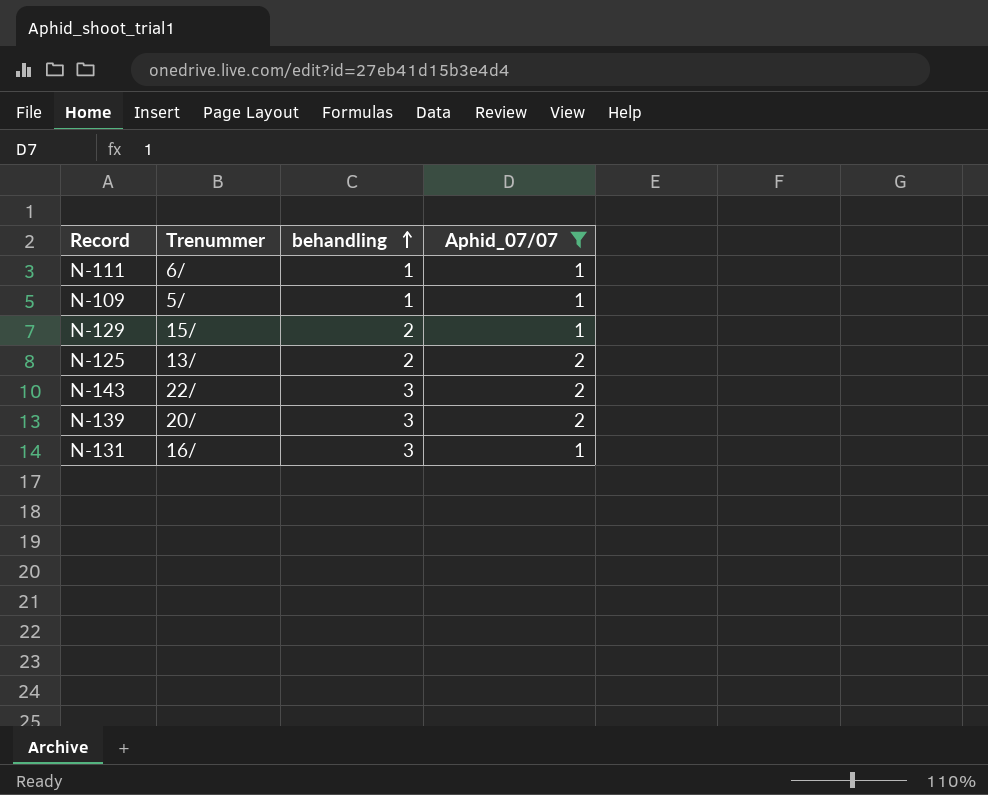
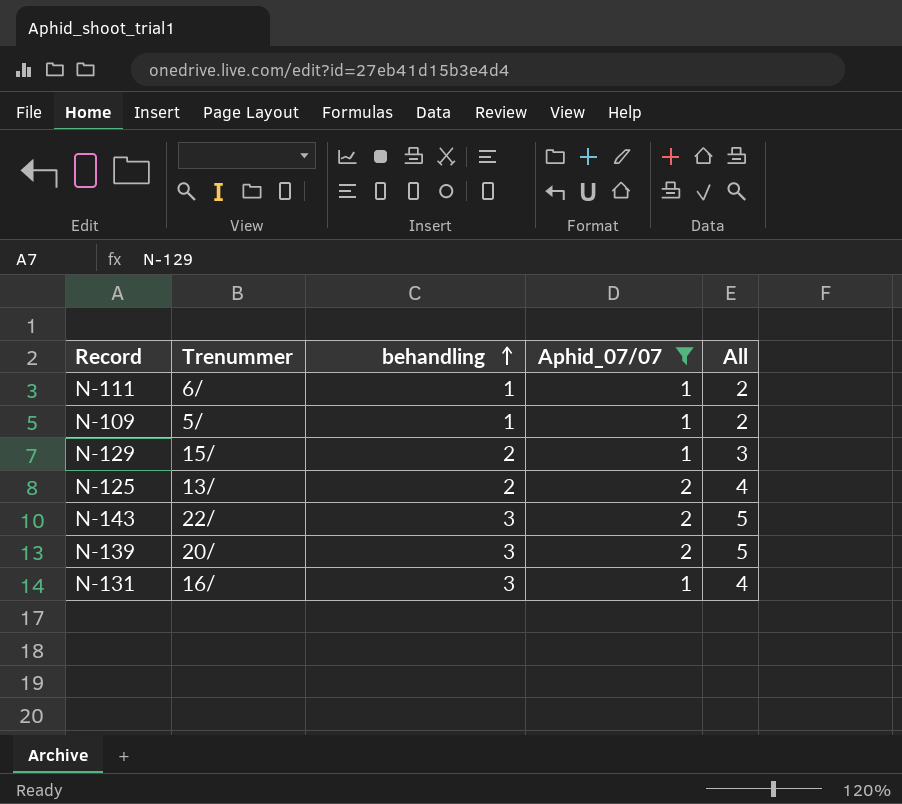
column All | formula: none -> [behandling] + [Aphid_07/07]

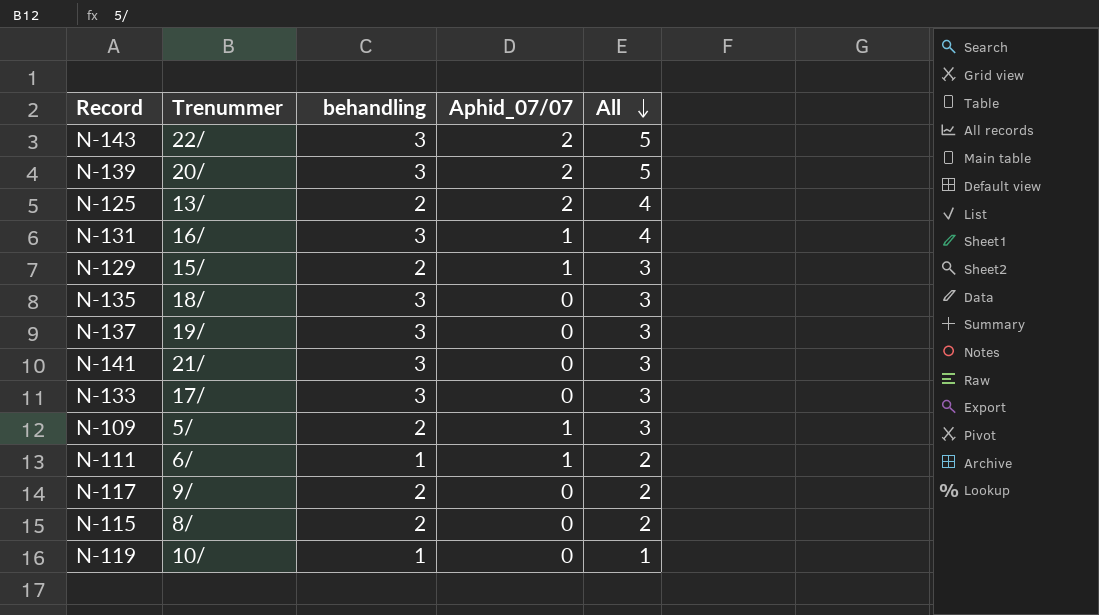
filter: Aphid_07/07 != 0 -> none
row order: behandling ascending -> All descending
N-109 | behandling: 1 -> 2
N-109 | All: 2 -> 3

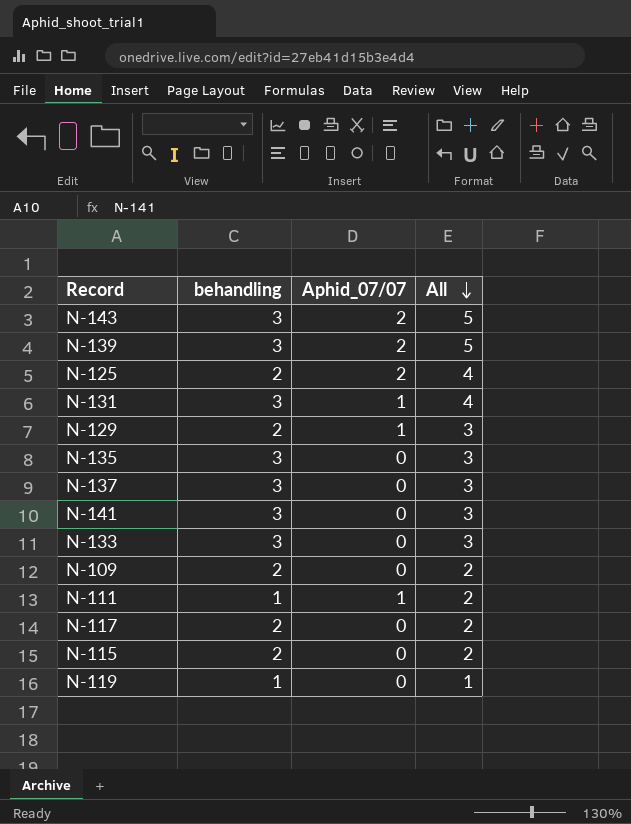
column Trenummer | position: 2 -> none
N-109 | Aphid_07/07: 1 -> 0
N-109 | All: 3 -> 2

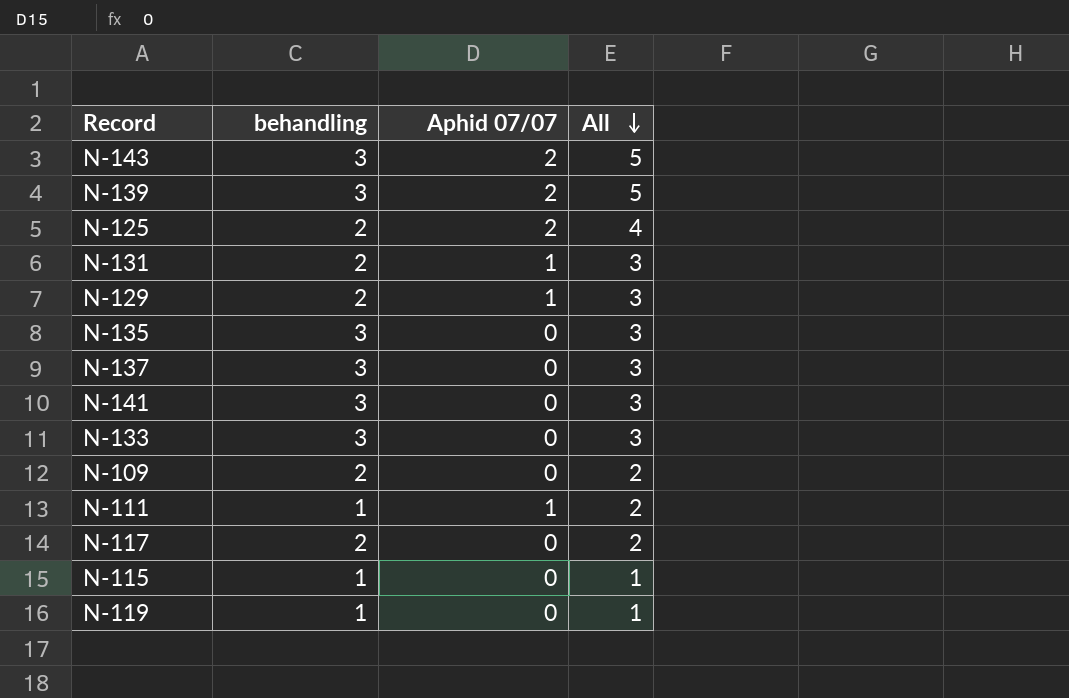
column name: Aphid_07/07 -> Aphid 07/07
N-131 | behandling: 3 -> 2
N-131 | All: 4 -> 3
N-115 | behandling: 2 -> 1
N-115 | All: 2 -> 1

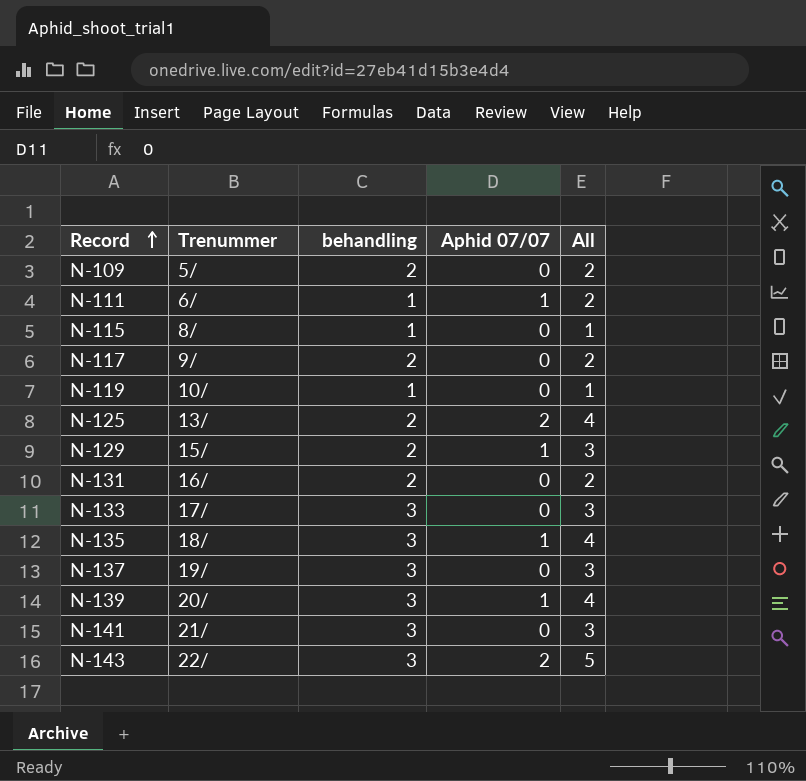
row order: All descending -> Record ascending
column Trenummer | position: none -> 2
N-131 | Aphid 07/07: 1 -> 0
N-131 | All: 3 -> 2
N-135 | Aphid 07/07: 0 -> 1
N-135 | All: 3 -> 4
N-139 | Aphid 07/07: 2 -> 1
N-139 | All: 5 -> 4

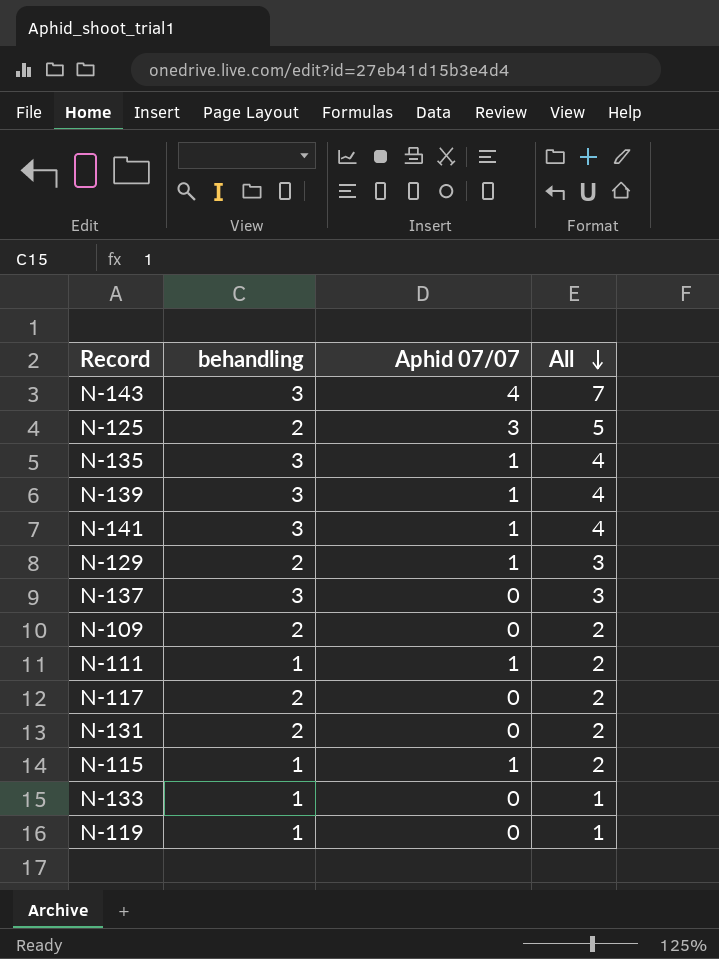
row order: Record ascending -> All descending
column Trenummer | position: 2 -> none
N-143 | Aphid 07/07: 2 -> 4
N-143 | All: 5 -> 7
N-125 | Aphid 07/07: 2 -> 3
N-125 | All: 4 -> 5
N-141 | Aphid 07/07: 0 -> 1
N-141 | All: 3 -> 4
N-115 | Aphid 07/07: 0 -> 1
N-115 | All: 1 -> 2
N-133 | behandling: 3 -> 1
N-133 | All: 3 -> 1

